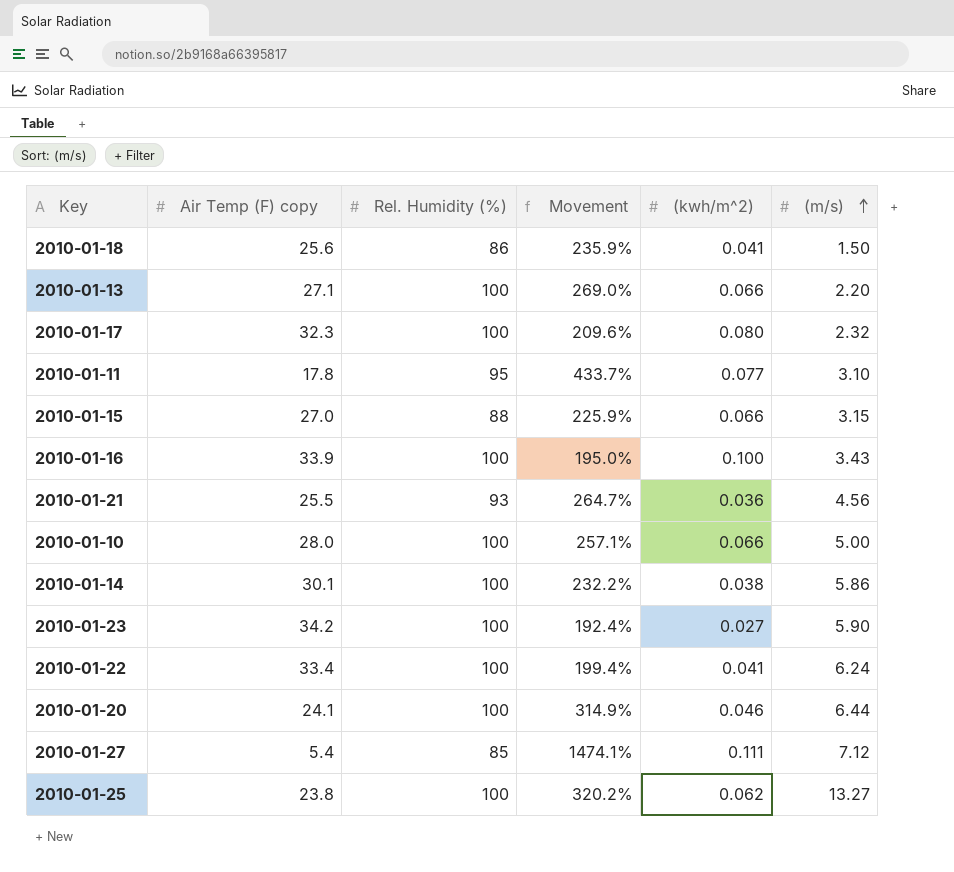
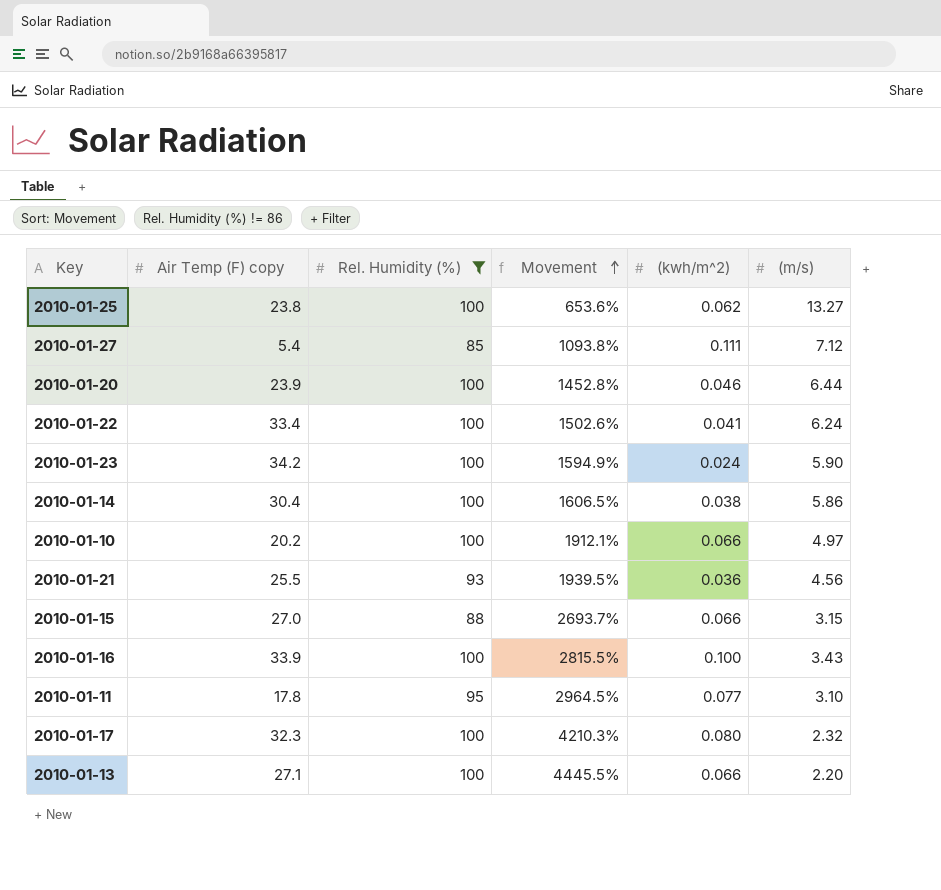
filter: none -> Rel. Humidity (%) != 86
row order: (m/s) ascending -> Movement ascending
column Movement | formula: ([Rel. Humidity (%)] - [Air Temp (F) copy]) / [Air Temp (F) copy] -> ([Rel. Humidity (%)] - [(m/s)]) / [(m/s)]
2010-01-20 | Air Temp (F) copy: 24.1 -> 23.9
2010-01-23 | (kwh/m^2): 0.027 -> 0.024
2010-01-14 | Air Temp (F) copy: 30.1 -> 30.4
2010-01-10 | Air Temp (F) copy: 28.0 -> 20.2
2010-01-10 | (m/s): 5.00 -> 4.97

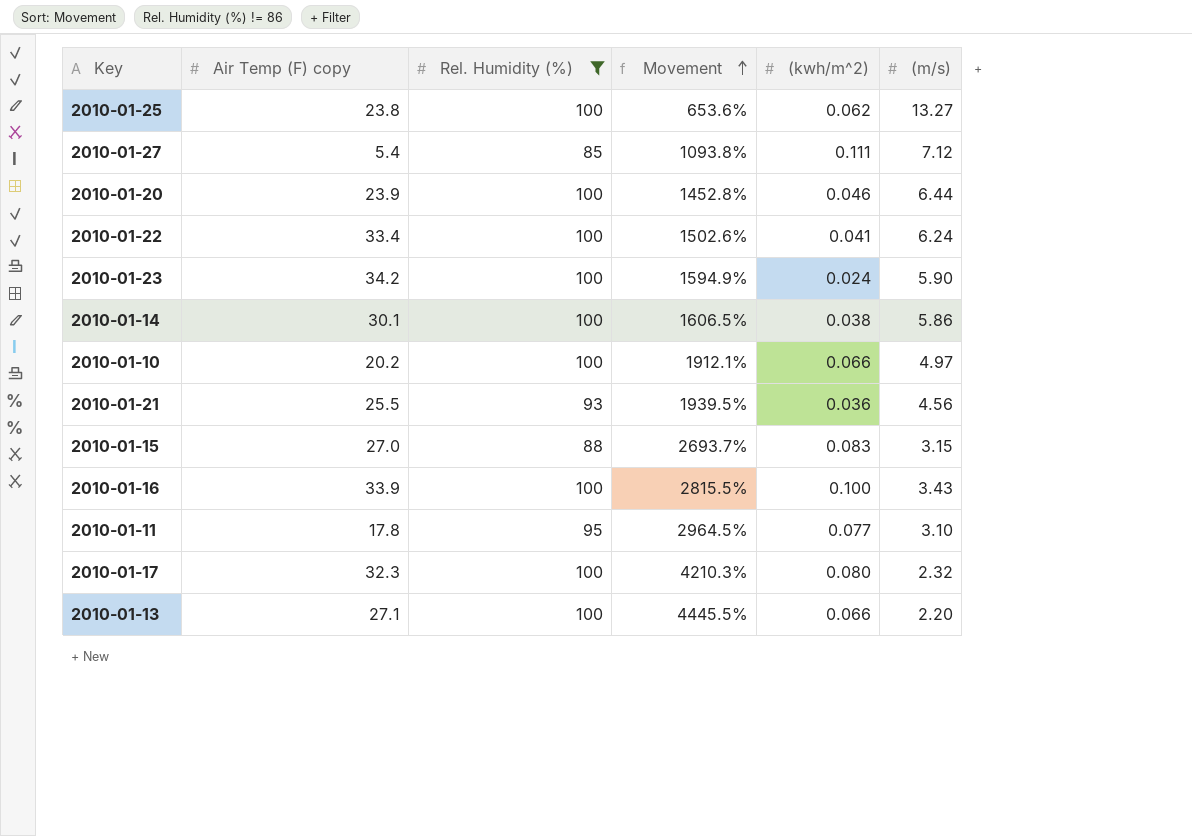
2010-01-14 | Air Temp (F) copy: 30.4 -> 30.1
2010-01-15 | (kwh/m^2): 0.066 -> 0.083

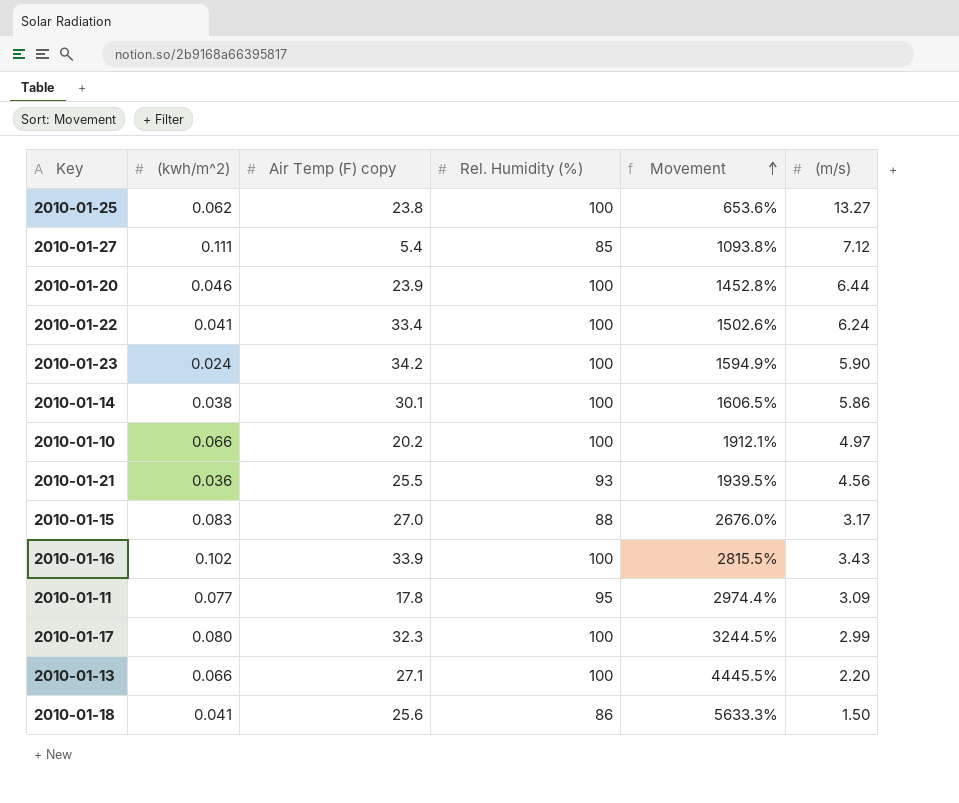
filter: Rel. Humidity (%) != 86 -> none
column (kwh/m^2) | position: 5 -> 2
2010-01-15 | Movement: 2693.7% -> 2676.0%
2010-01-15 | (m/s): 3.15 -> 3.17
2010-01-16 | (kwh/m^2): 0.100 -> 0.102
2010-01-11 | Movement: 2964.5% -> 2974.4%
2010-01-11 | (m/s): 3.10 -> 3.09
2010-01-17 | Movement: 4210.3% -> 3244.5%
2010-01-17 | (m/s): 2.32 -> 2.99

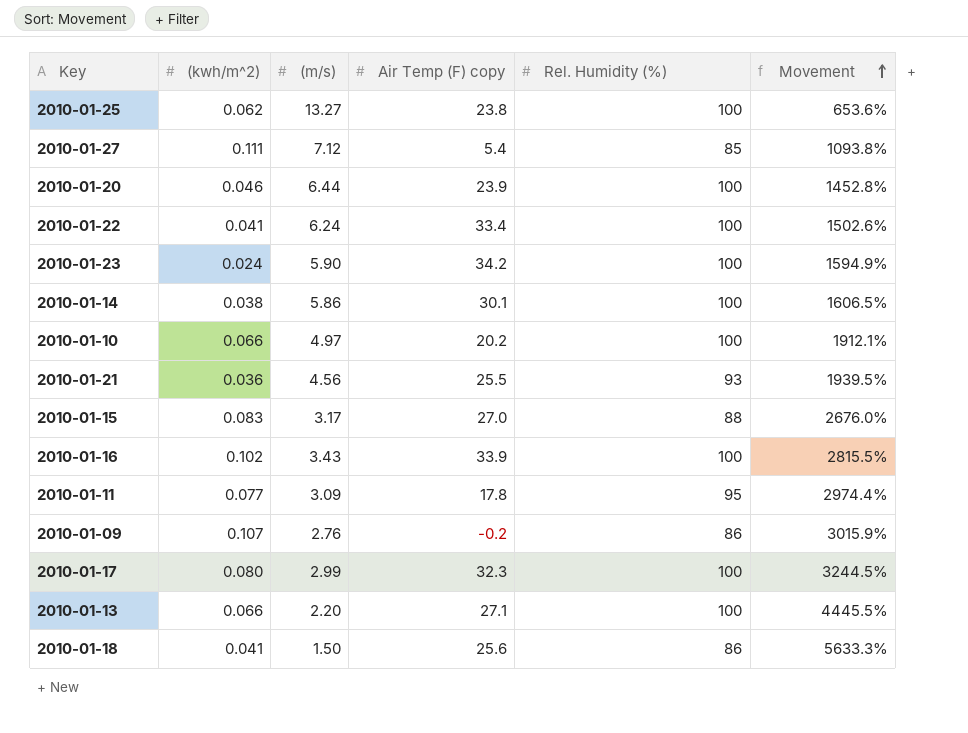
column (m/s) | position: 6 -> 3
row 2010-01-09: none -> 0.107 | 2.76 | -0.2 | 86 | 3015.9%

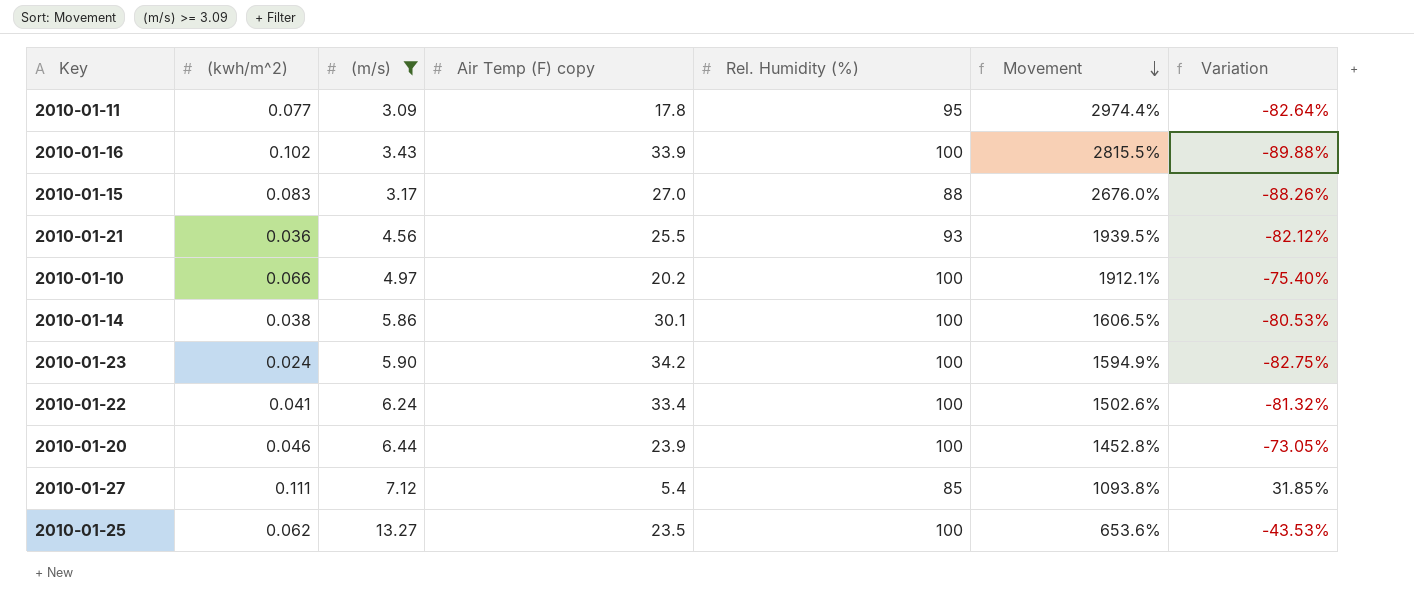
filter: none -> (m/s) >= 3.09
row order: Movement ascending -> Movement descending
column Variation | formula: none -> ([(m/s)] - [Air Temp (F) copy]) / [Air Temp (F) copy]
2010-01-25 | Air Temp (F) copy: 23.8 -> 23.5

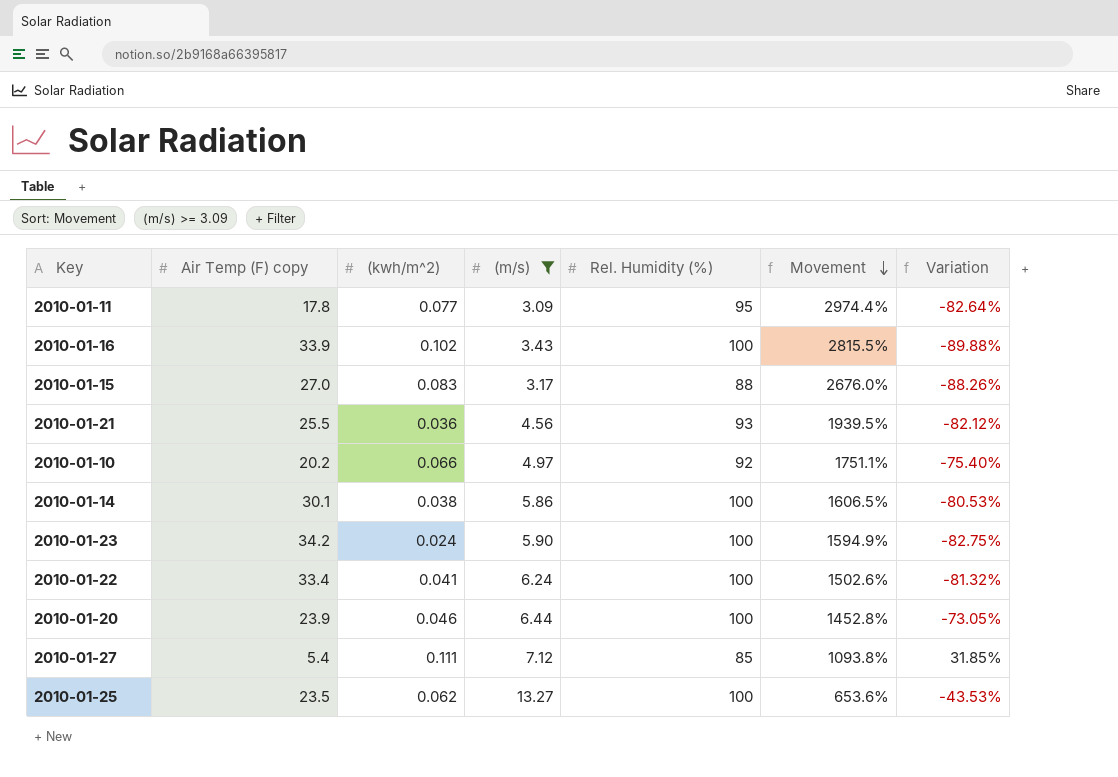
column Air Temp (F) copy | position: 4 -> 2
2010-01-10 | Rel. Humidity (%): 100 -> 92
2010-01-10 | Movement: 1912.1% -> 1751.1%

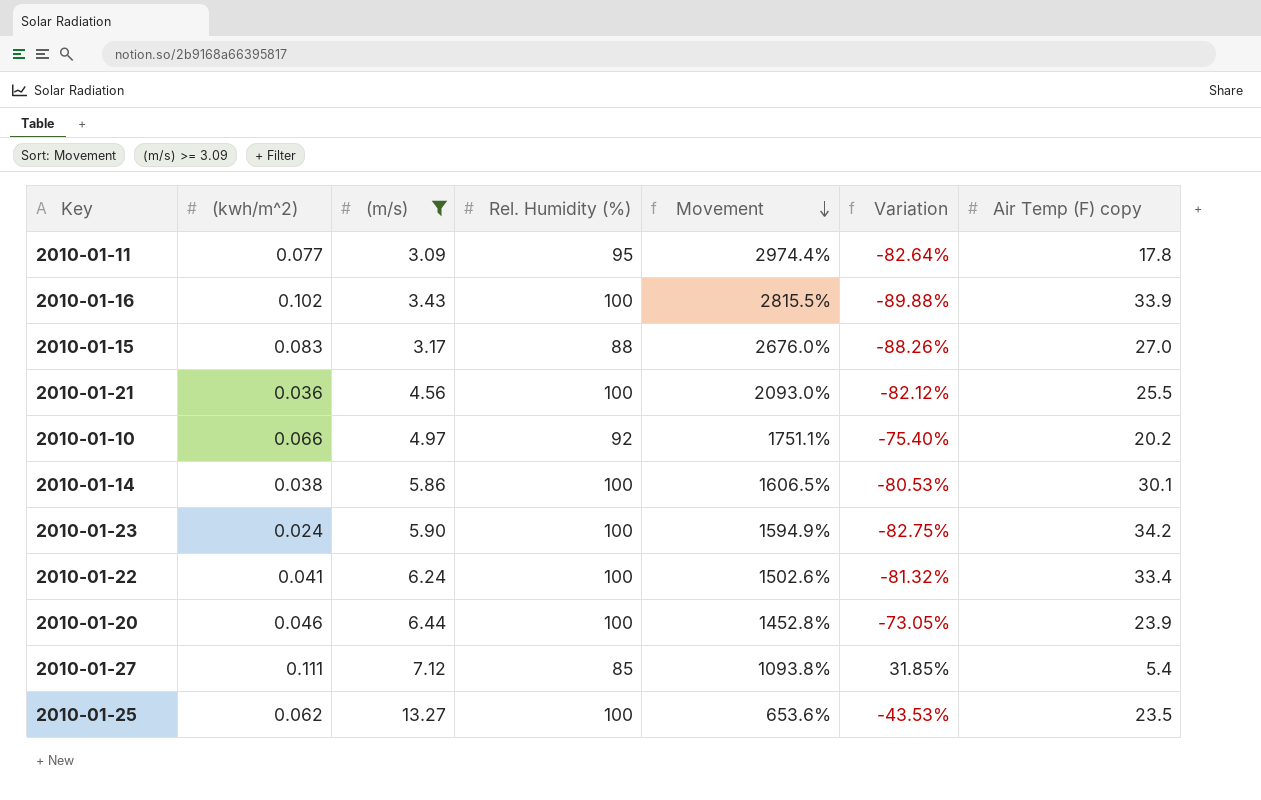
column Air Temp (F) copy | position: 2 -> 7
2010-01-21 | Rel. Humidity (%): 93 -> 100
2010-01-21 | Movement: 1939.5% -> 2093.0%

